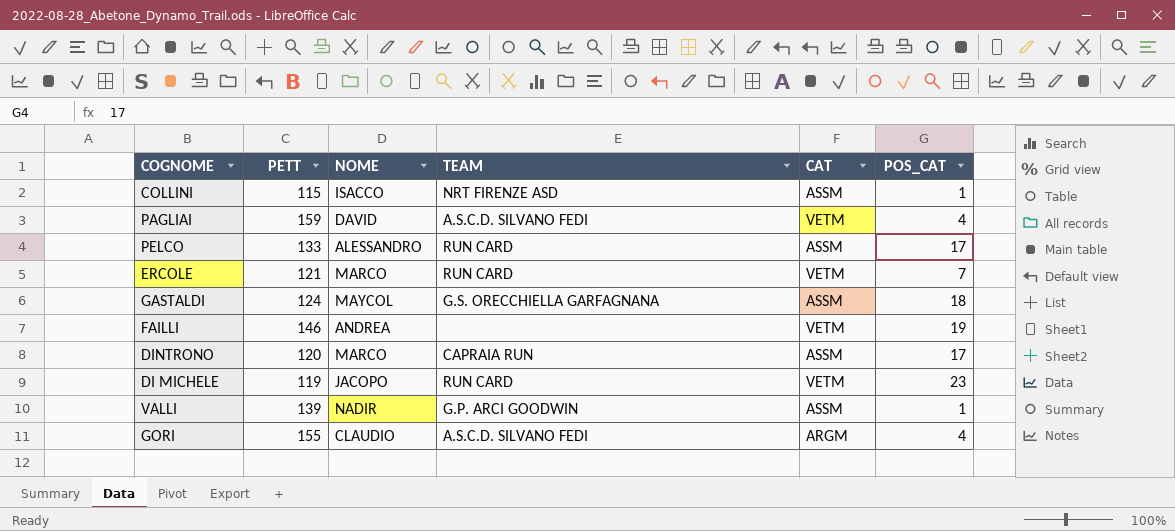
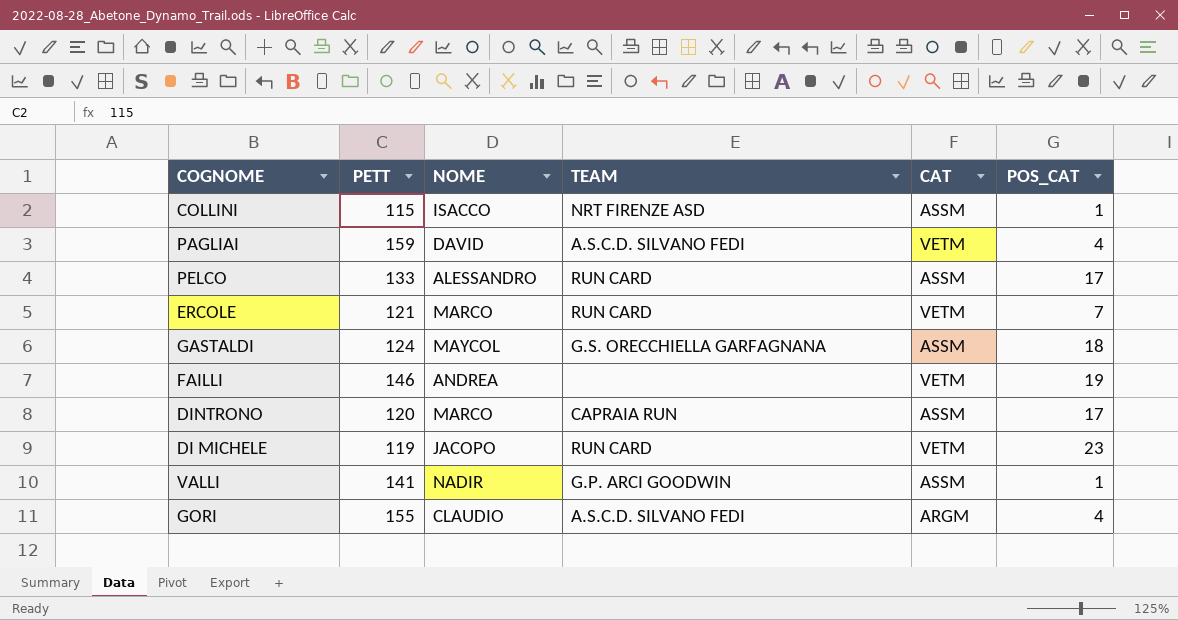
VALLI | PETT: 139 -> 141

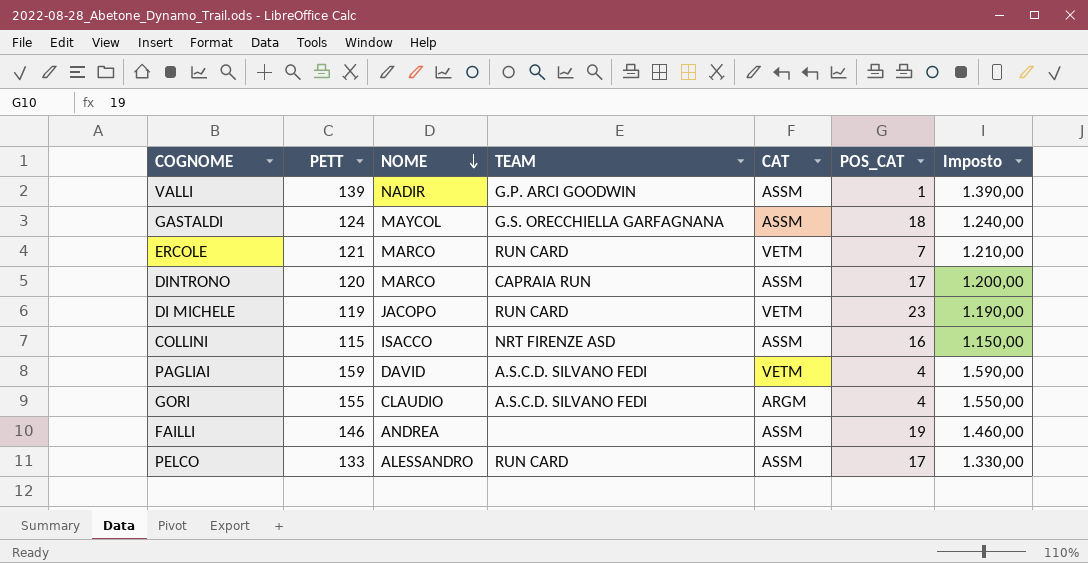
row order: none -> NOME descending
column Imposto | formula: none -> [PETT] * 10
VALLI | PETT: 141 -> 139
COLLINI | POS_CAT: 1 -> 16
FAILLI | CAT: VETM -> ASSM

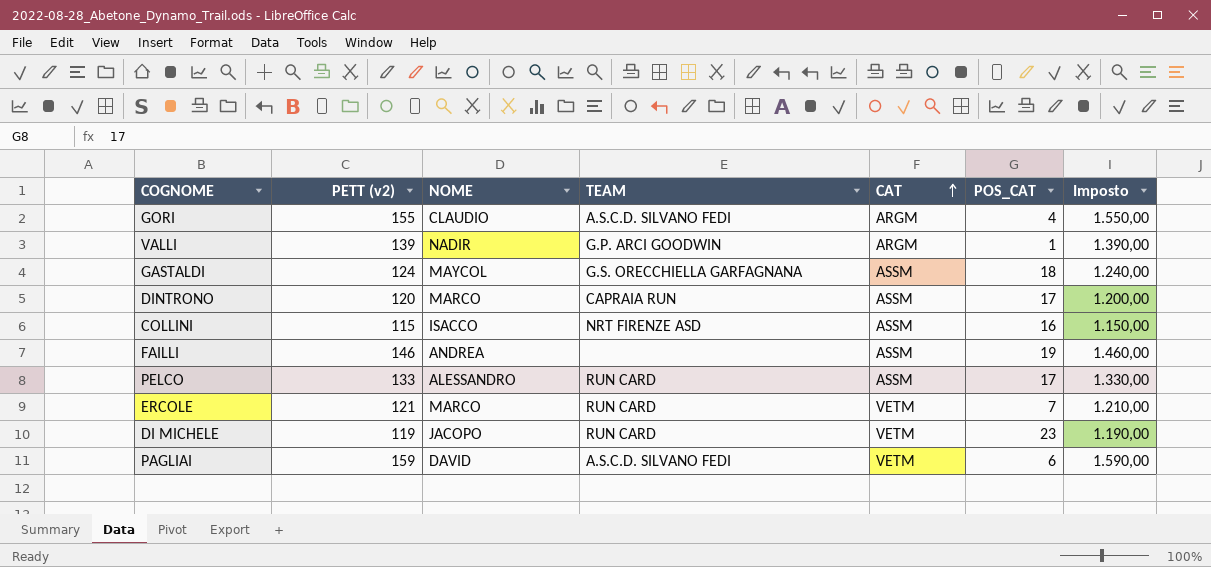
row order: NOME descending -> CAT ascending
column name: PETT -> PETT (v2)
VALLI | CAT: ASSM -> ARGM
PAGLIAI | POS_CAT: 4 -> 6

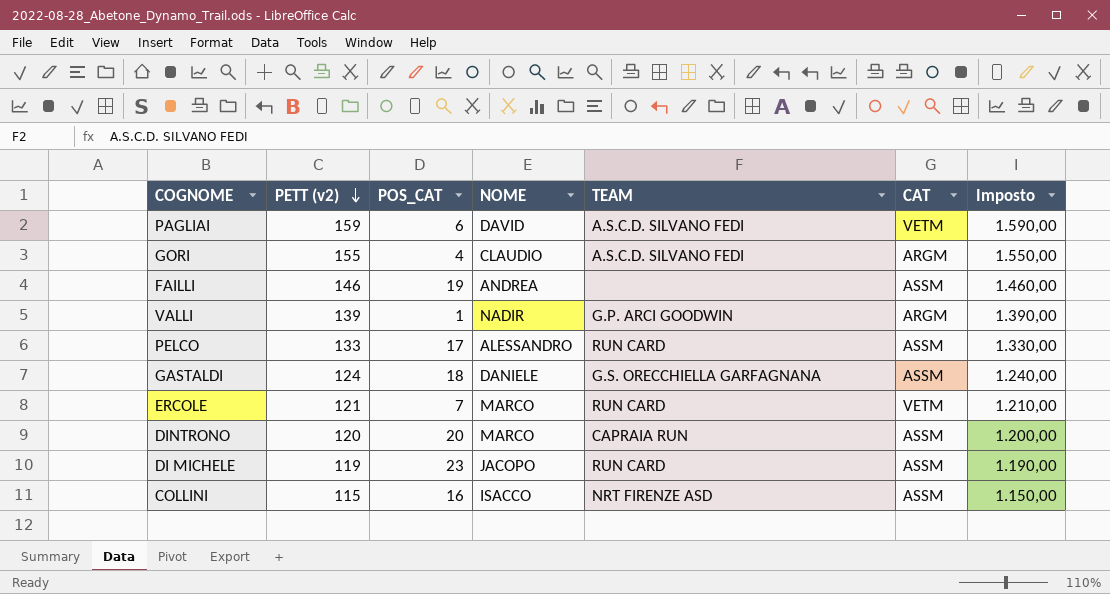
row order: CAT ascending -> PETT (v2) descending
column POS_CAT | position: 6 -> 3
GASTALDI | NOME: MAYCOL -> DANIELE
DINTRONO | POS_CAT: 17 -> 20
DI MICHELE | CAT: VETM -> ASSM

